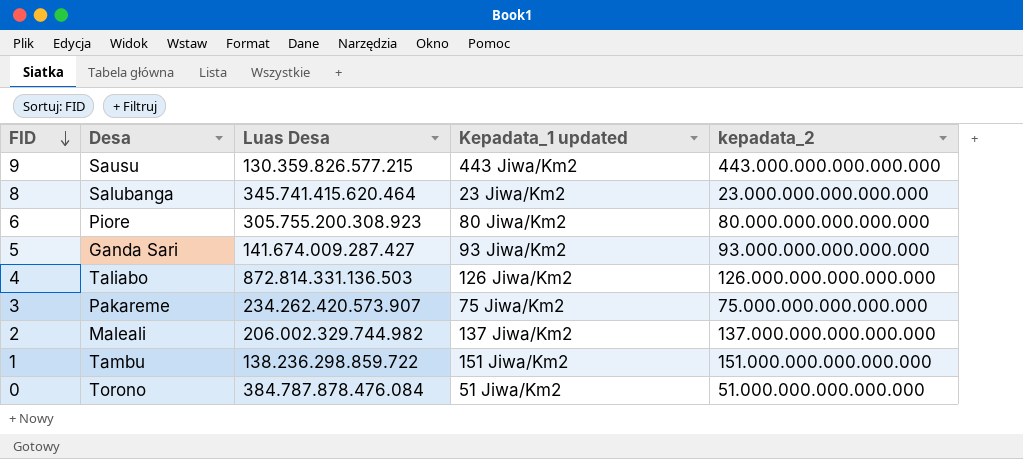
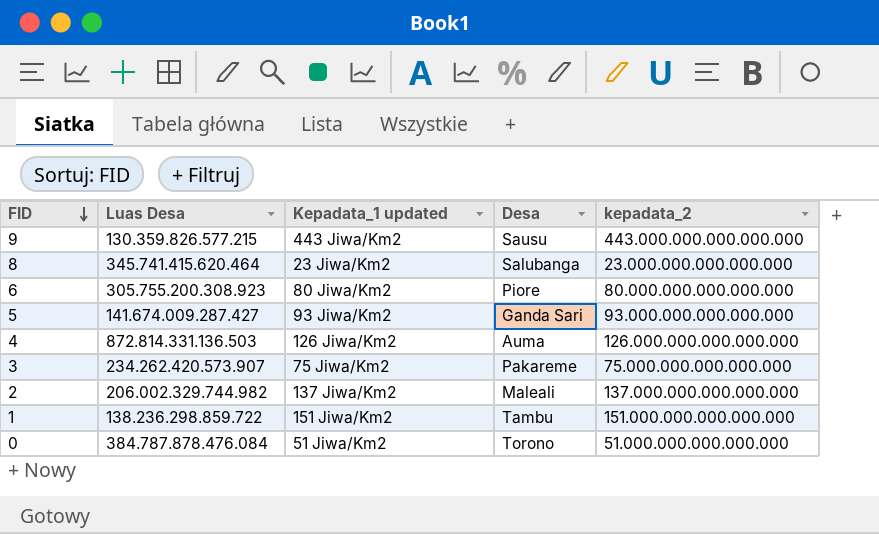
column Desa | position: 2 -> 4
4 | Desa: Taliabo -> Auma

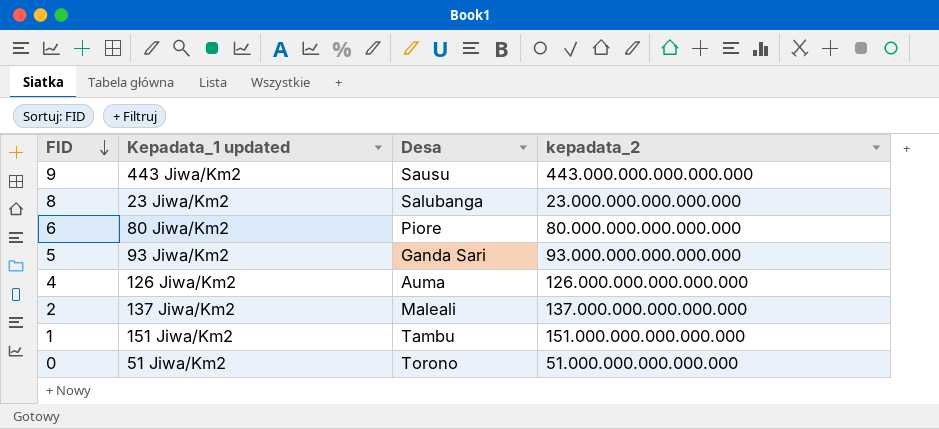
column Luas Desa | position: 2 -> none
row 3: 234.262.420.573.907 | 75 Jiwa/Km2 | Pakareme | 75.000.000.000.000.000 -> none

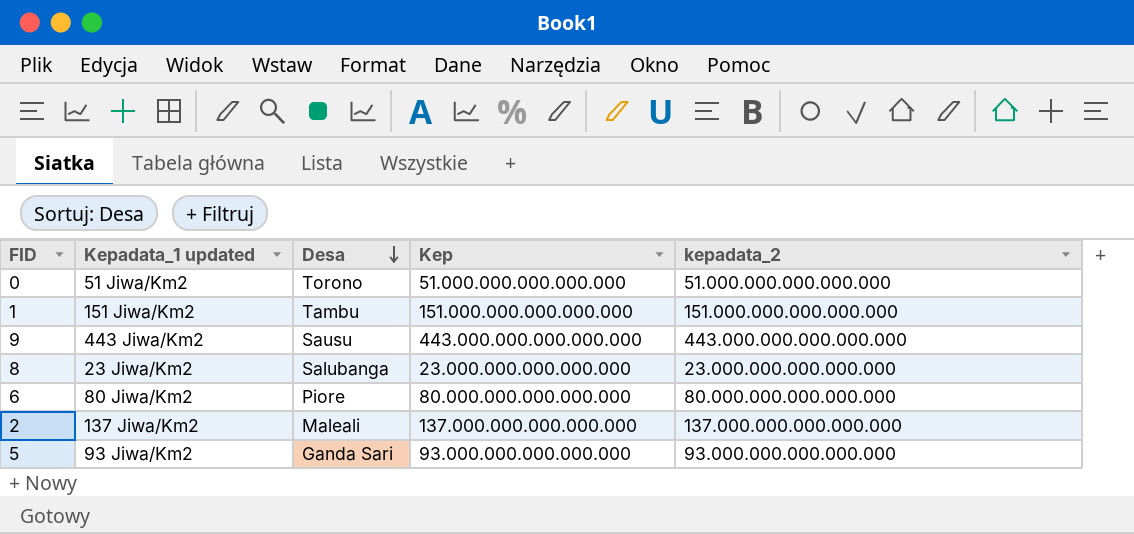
row order: FID descending -> Desa descending
column Kep | position: none -> 4
row 4: 126 Jiwa/Km2 | Auma | 126.000.000.000.000.000 -> none

